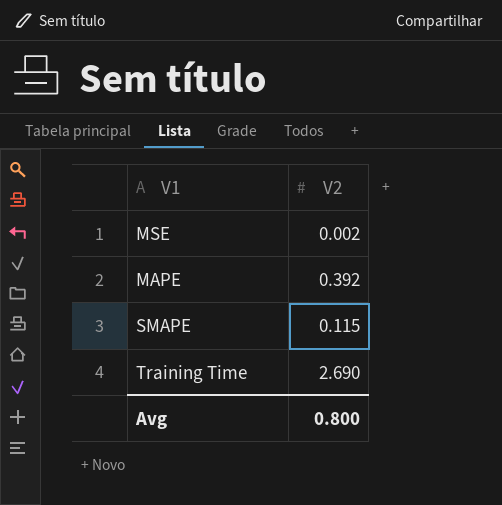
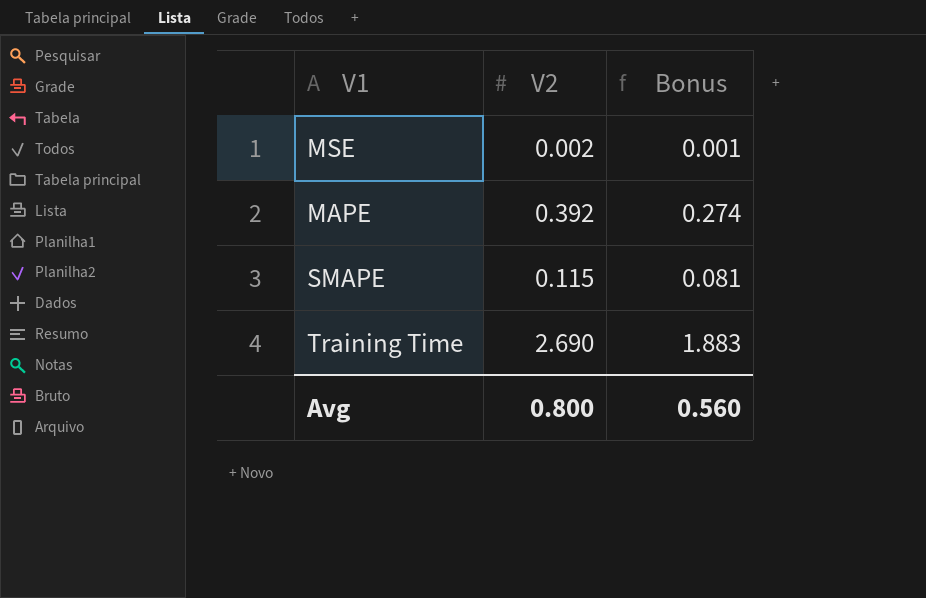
column Bonus | formula: none -> [V2] * 0.7

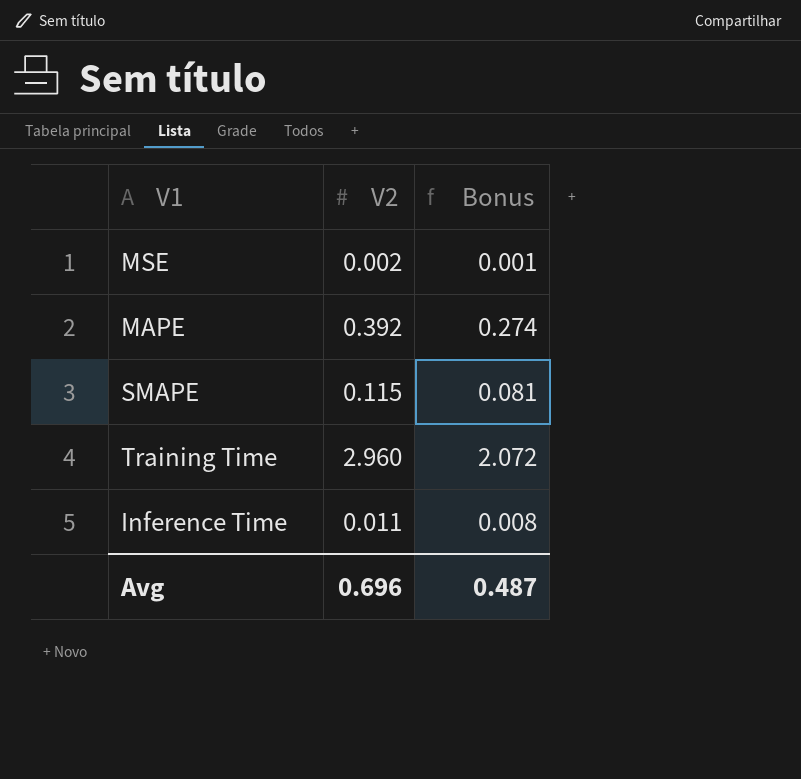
Training Time | V2: 2.690 -> 2.960
Training Time | Bonus: 1.883 -> 2.072
row Inference Time: none -> 0.011 | 0.008
Avg | V2: 0.800 -> 0.696
Avg | Bonus: 0.560 -> 0.487

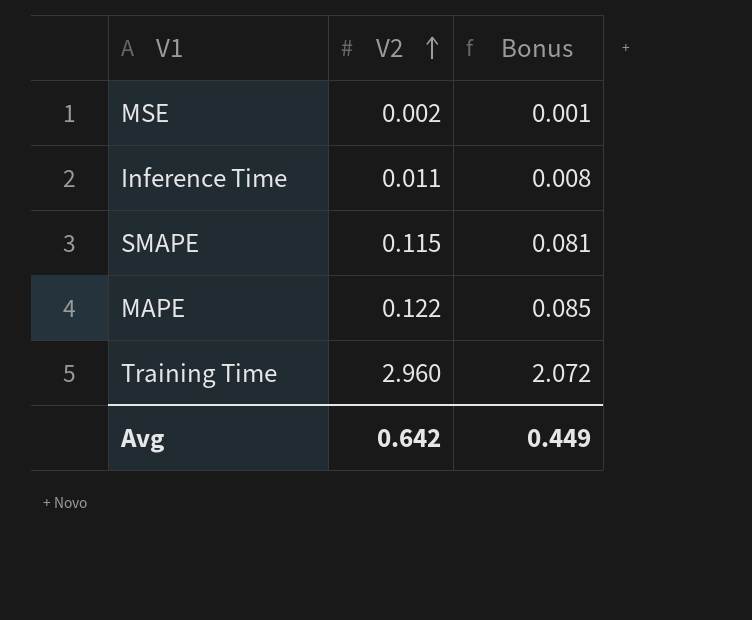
row order: none -> V2 ascending
MAPE | V2: 0.392 -> 0.122
MAPE | Bonus: 0.274 -> 0.085
Avg | V2: 0.696 -> 0.642
Avg | Bonus: 0.487 -> 0.449

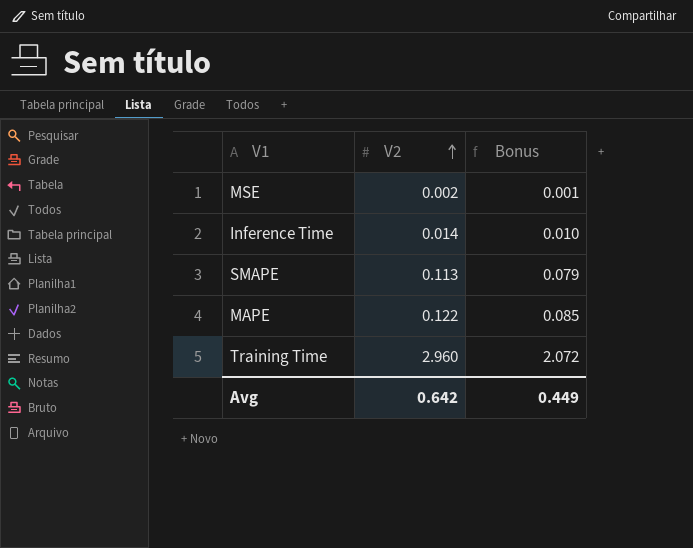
Inference Time | V2: 0.011 -> 0.014
Inference Time | Bonus: 0.008 -> 0.010
SMAPE | V2: 0.115 -> 0.113
SMAPE | Bonus: 0.081 -> 0.079

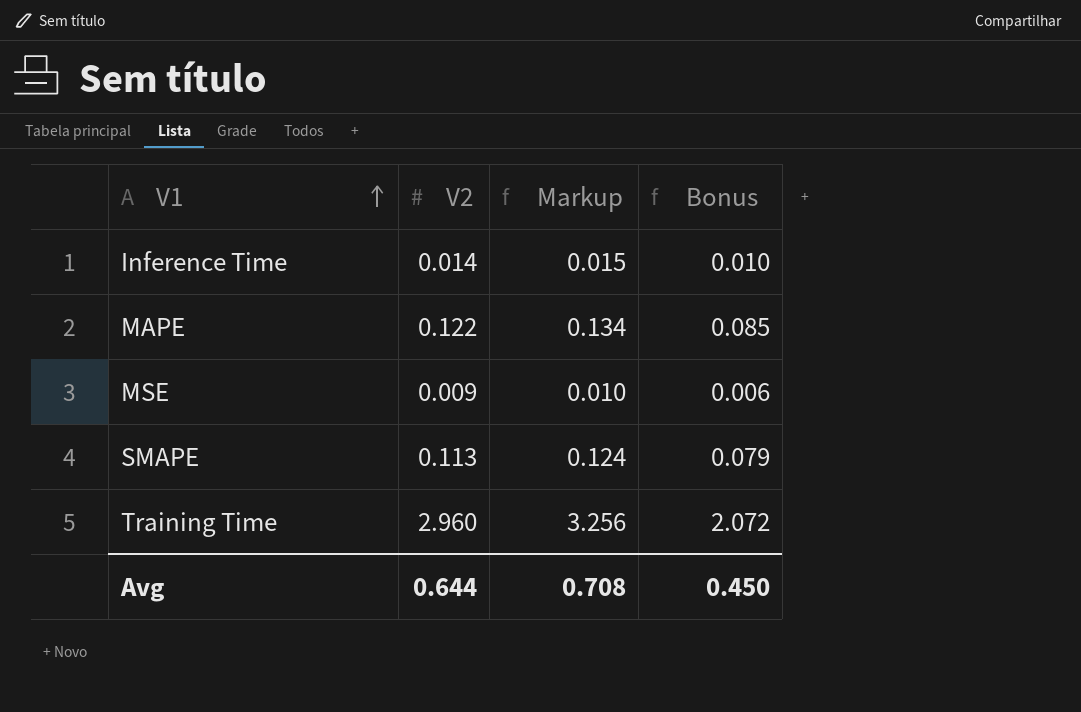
row order: V2 ascending -> V1 ascending
column Markup | formula: none -> [V2] * 1.1
MSE | V2: 0.002 -> 0.009
MSE | Bonus: 0.001 -> 0.006
Avg | V2: 0.642 -> 0.644
Avg | Bonus: 0.449 -> 0.450

